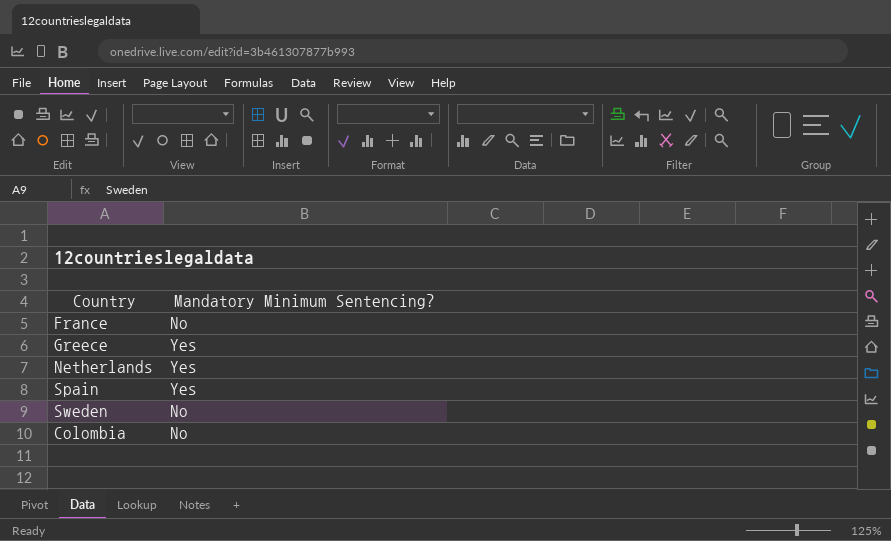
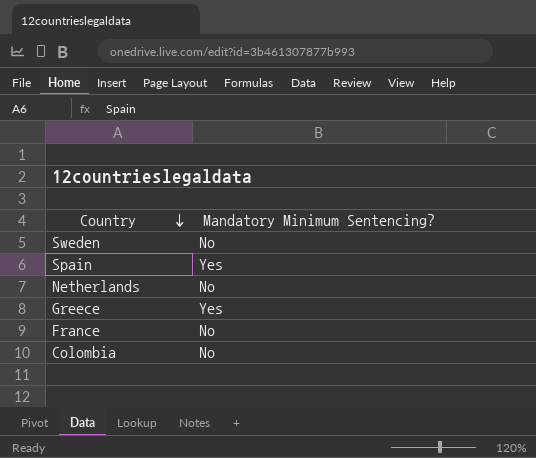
row order: none -> Country descending
Netherlands | Mandatory Minimum Sentencing?: Yes -> No

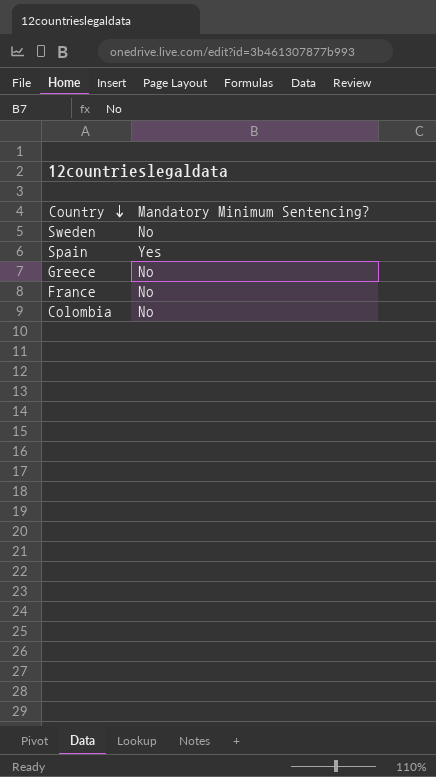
row Netherlands: No -> none
Greece | Mandatory Minimum Sentencing?: Yes -> No

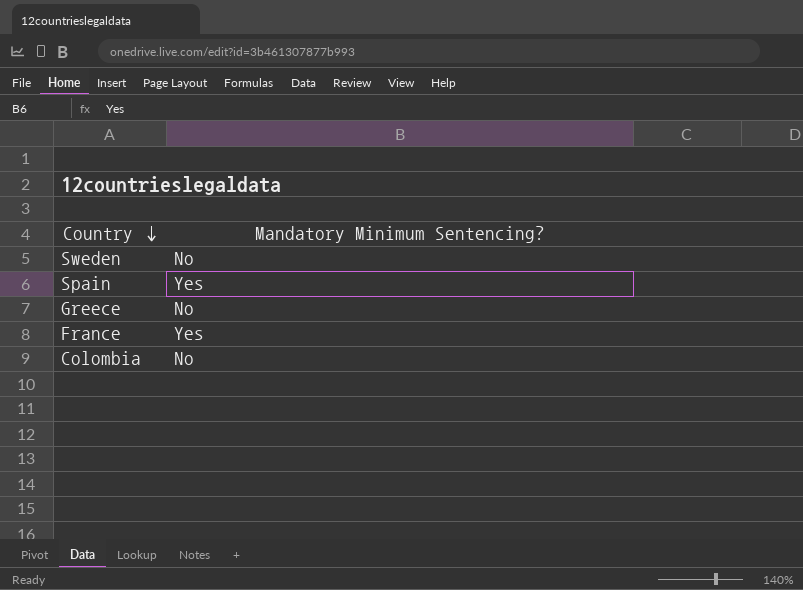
France | Mandatory Minimum Sentencing?: No -> Yes

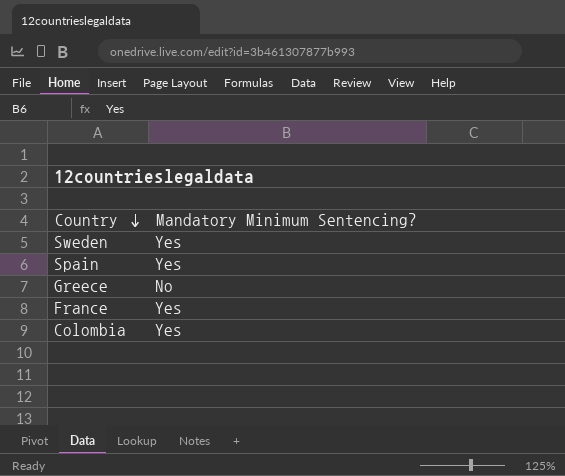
Sweden | Mandatory Minimum Sentencing?: No -> Yes
Colombia | Mandatory Minimum Sentencing?: No -> Yes

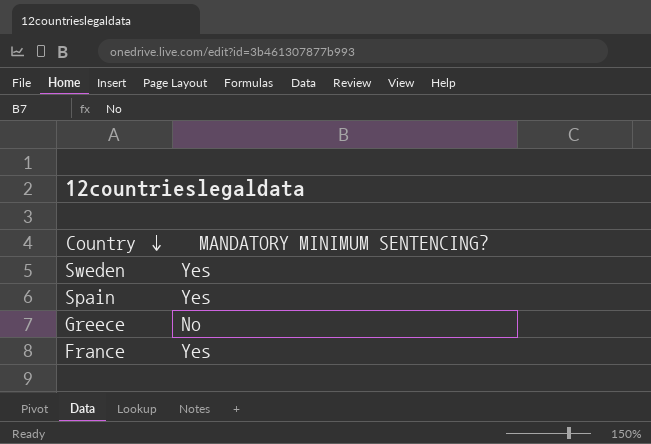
column name: Mandatory Minimum Sentencing? -> MANDATORY MINIMUM SENTENCING?
row Colombia: Yes -> none

